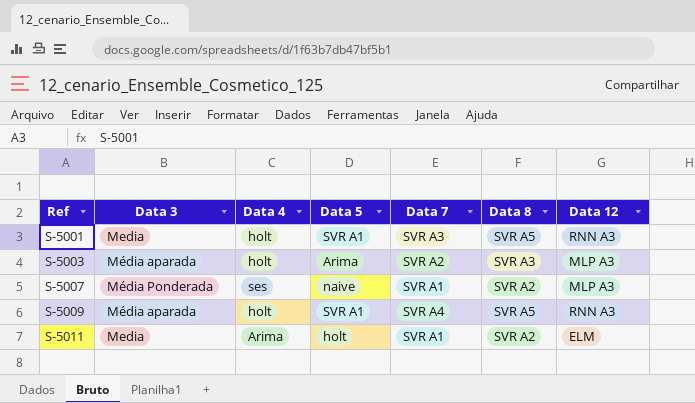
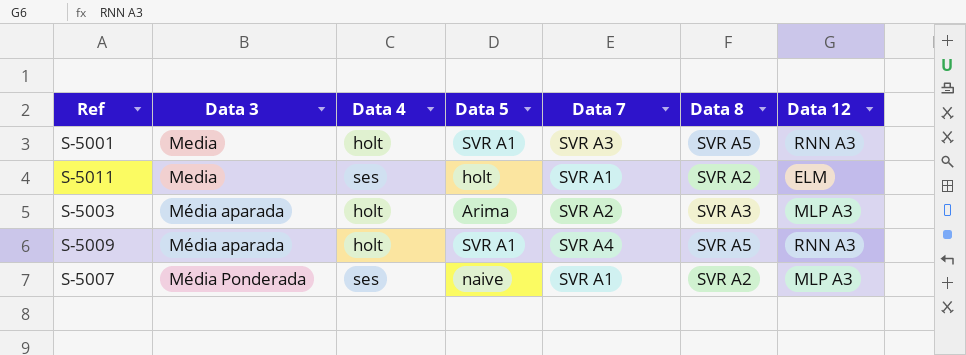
row order: Ref ascending -> Data 3 ascending
S-5011 | Data 4: Arima -> ses

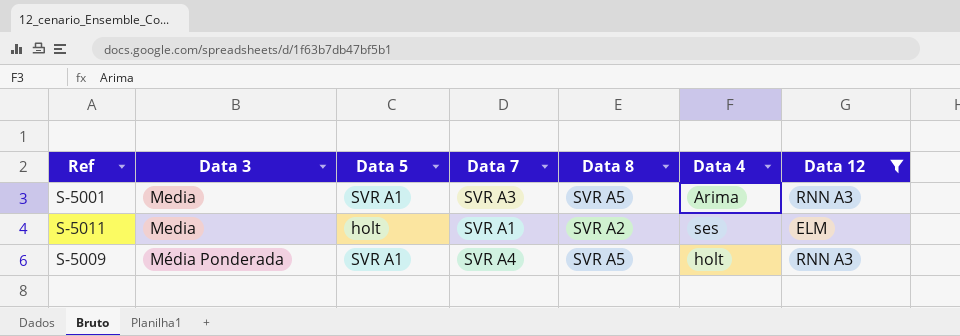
filter: none -> Data 12 != MLP A3
column Data 4 | position: 3 -> 6
S-5001 | Data 4: holt -> Arima
S-5009 | Data 3: Média aparada -> Média Ponderada

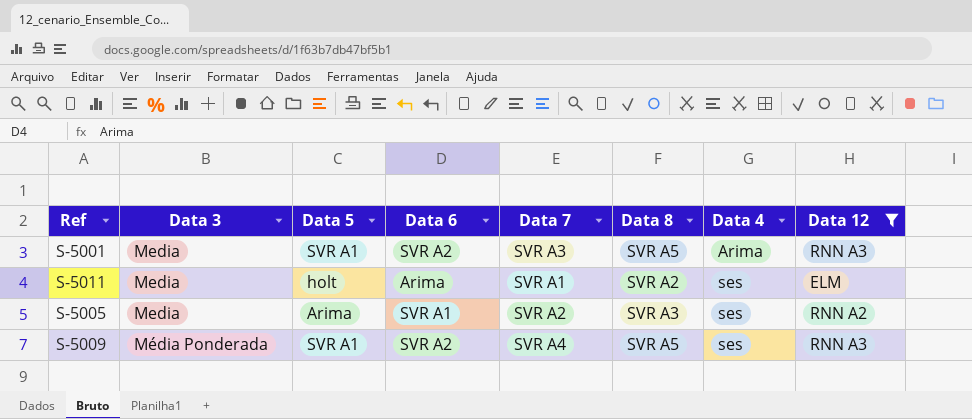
column Data 6 | position: none -> 4
row S-5005: none -> Media | Arima | SVR A1 | SVR A2 | SVR A3 | ses | RNN A2
S-5009 | Data 4: holt -> ses

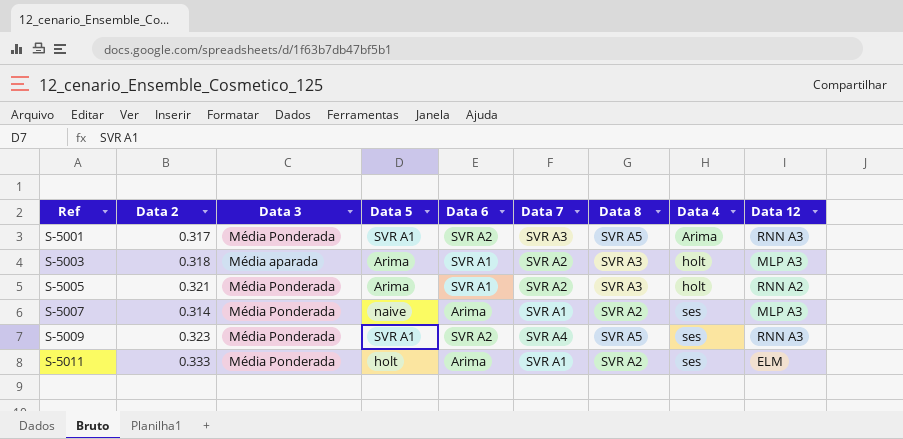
filter: Data 12 != MLP A3 -> none
row order: Data 3 ascending -> Ref ascending
column Data 2 | position: none -> 2
S-5001 | Data 3: Media -> Média Ponderada
S-5005 | Data 3: Media -> Média Ponderada
S-5005 | Data 4: ses -> holt
S-5011 | Data 3: Media -> Média Ponderada

